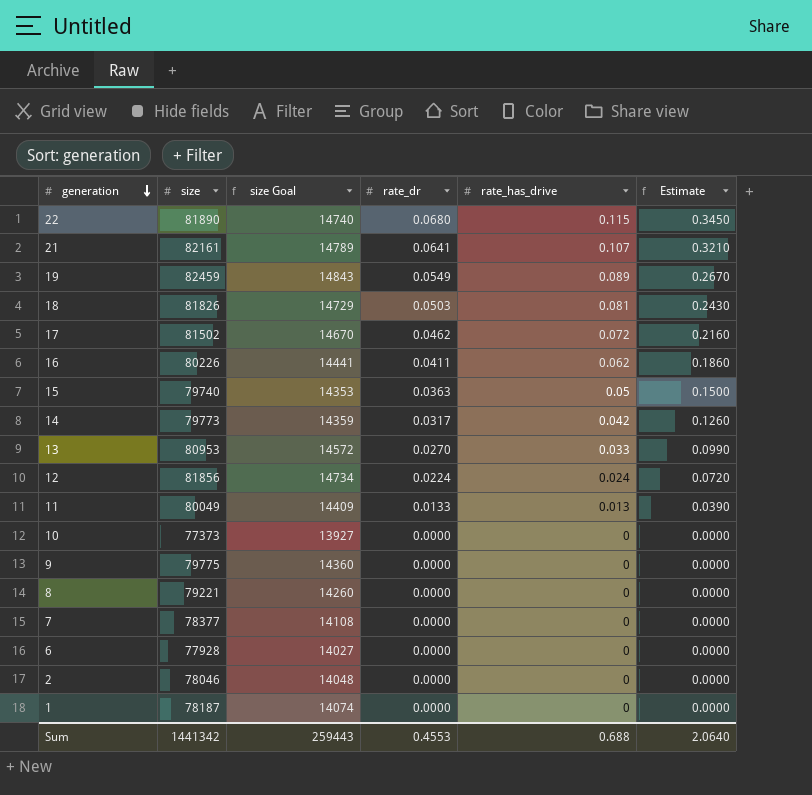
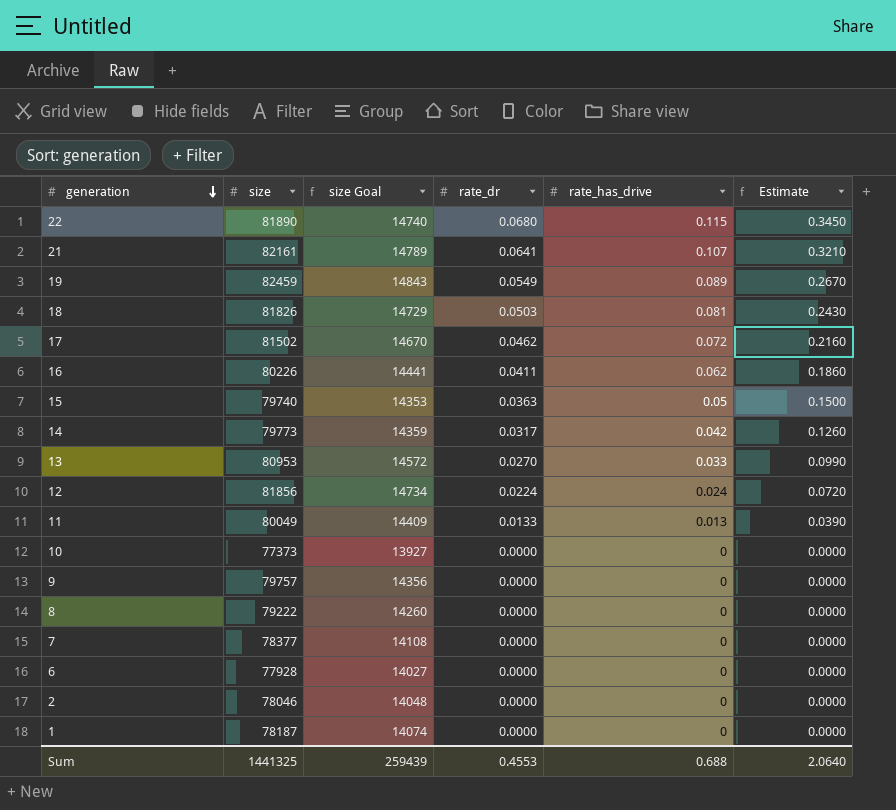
9 | size: 79775 -> 79757
9 | size Goal: 14360 -> 14356
8 | size: 79221 -> 79222
Sum | size: 1441342 -> 1441325
Sum | size Goal: 259443 -> 259439

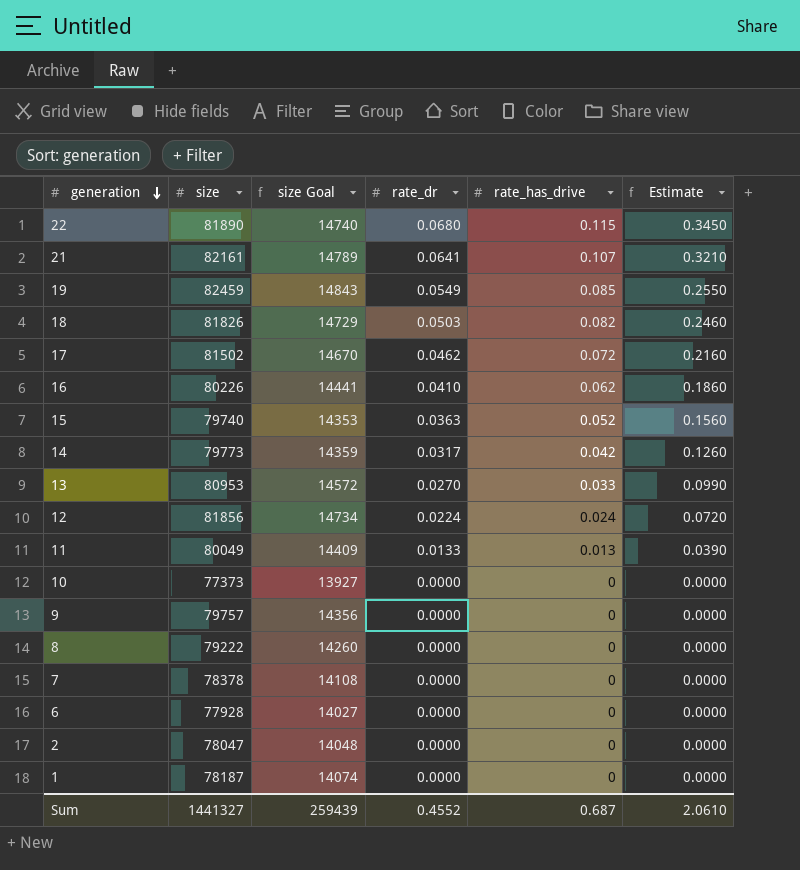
19 | rate_has_drive: 0.089 -> 0.085
19 | Estimate: 0.2670 -> 0.2550
18 | rate_has_drive: 0.081 -> 0.082
18 | Estimate: 0.2430 -> 0.2460
16 | rate_dr: 0.0411 -> 0.0410
15 | rate_has_drive: 0.05 -> 0.052
15 | Estimate: 0.1500 -> 0.1560
7 | size: 78377 -> 78378
2 | size: 78046 -> 78047
Sum | size: 1441325 -> 1441327
Sum | rate_dr: 0.4553 -> 0.4552
Sum | rate_has_drive: 0.688 -> 0.687
Sum | Estimate: 2.0640 -> 2.0610

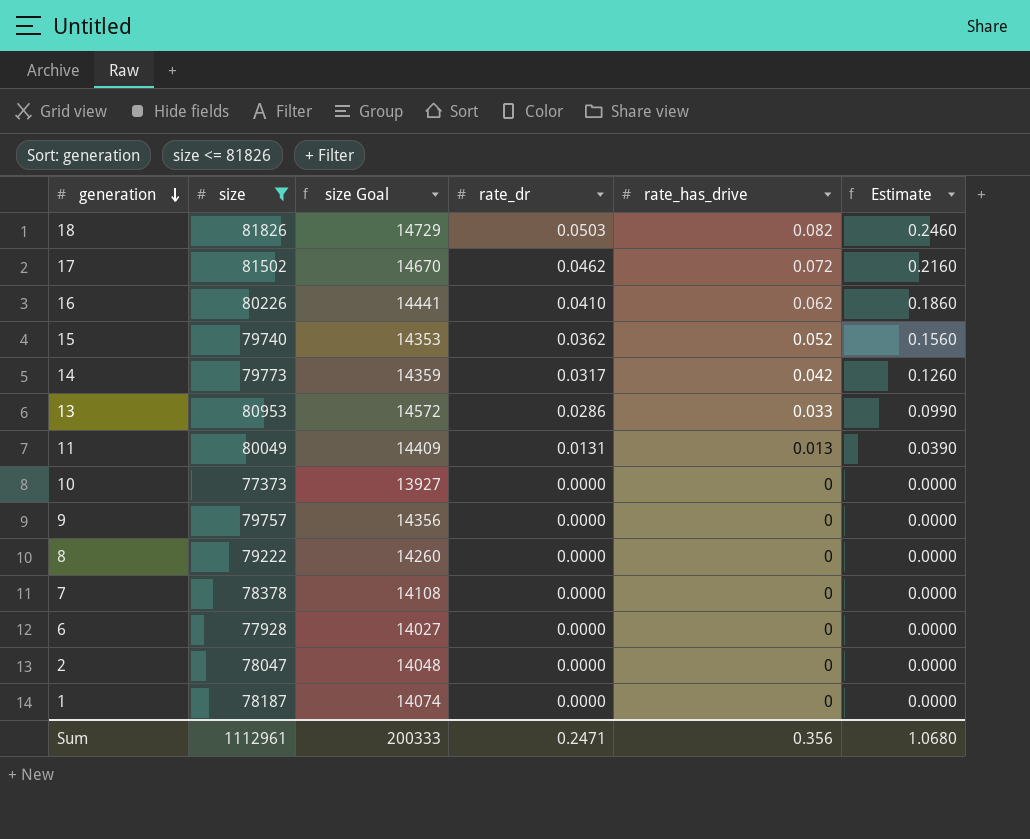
filter: none -> size <= 81826
15 | rate_dr: 0.0363 -> 0.0362
13 | rate_dr: 0.0270 -> 0.0286
11 | rate_dr: 0.0133 -> 0.0131
Sum | size: 1441327 -> 1112961
Sum | size Goal: 259439 -> 200333
Sum | rate_dr: 0.4552 -> 0.2471
Sum | rate_has_drive: 0.687 -> 0.356
Sum | Estimate: 2.0610 -> 1.0680

